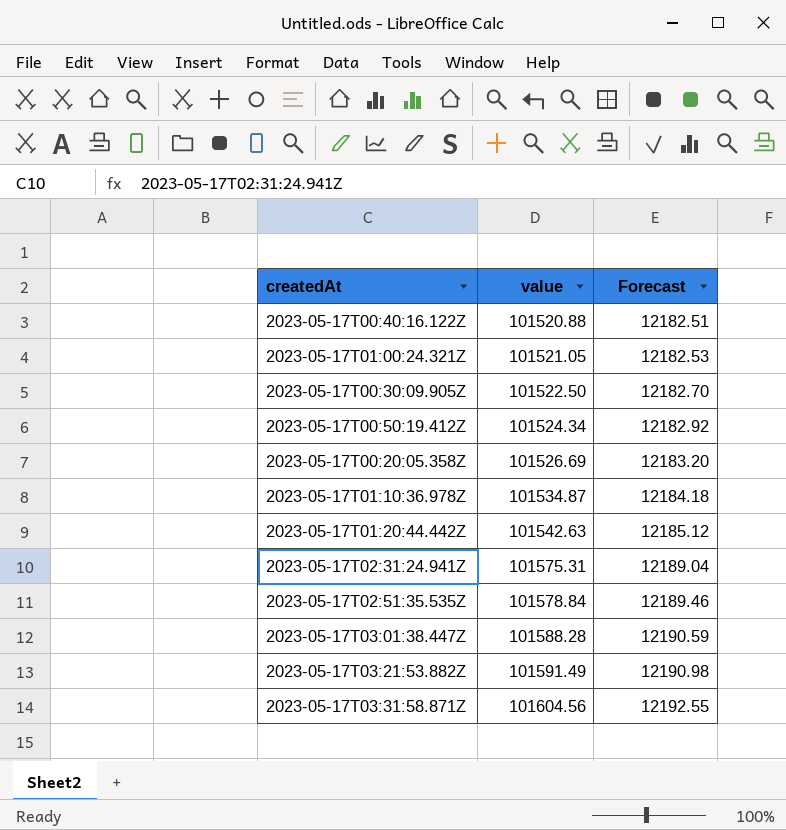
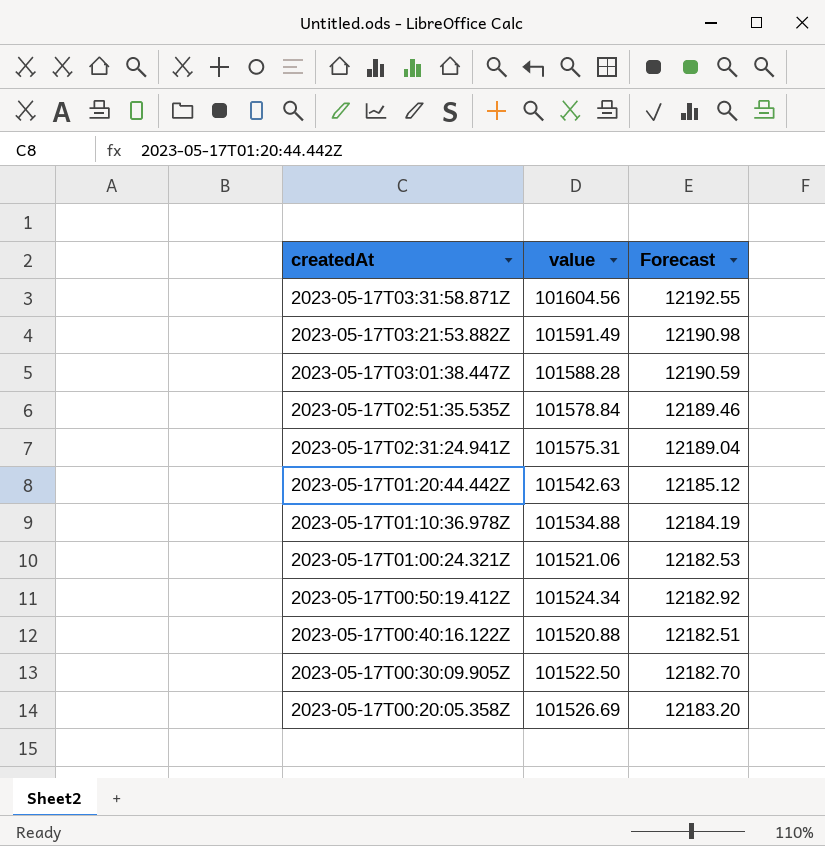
row order: value ascending -> createdAt descending
2023-05-17T01:10:36.978Z | value: 101534.87 -> 101534.88
2023-05-17T01:10:36.978Z | Forecast: 12184.18 -> 12184.19
2023-05-17T01:00:24.321Z | value: 101521.05 -> 101521.06

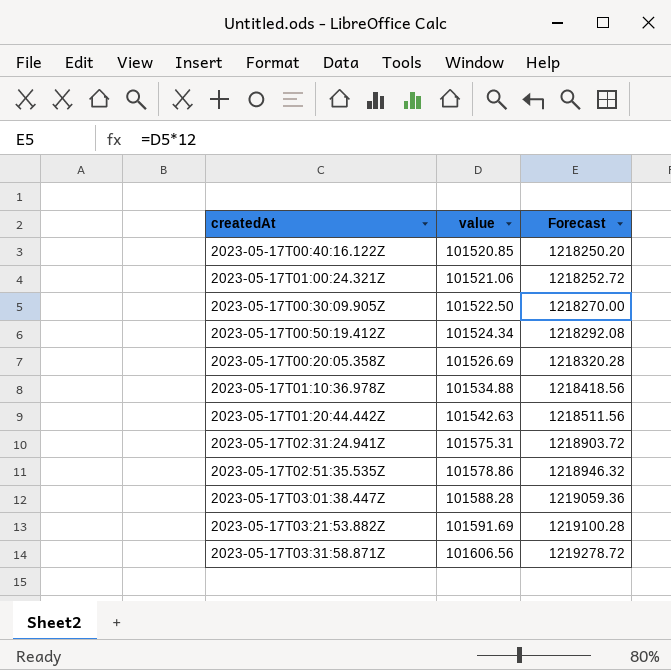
row order: createdAt descending -> value ascending
column Forecast | formula: [value] * 0.12 -> [value] * 12
2023-05-17T00:40:16.122Z | value: 101520.88 -> 101520.85
2023-05-17T02:51:35.535Z | value: 101578.84 -> 101578.86
2023-05-17T03:21:53.882Z | value: 101591.49 -> 101591.69
2023-05-17T03:31:58.871Z | value: 101604.56 -> 101606.56

